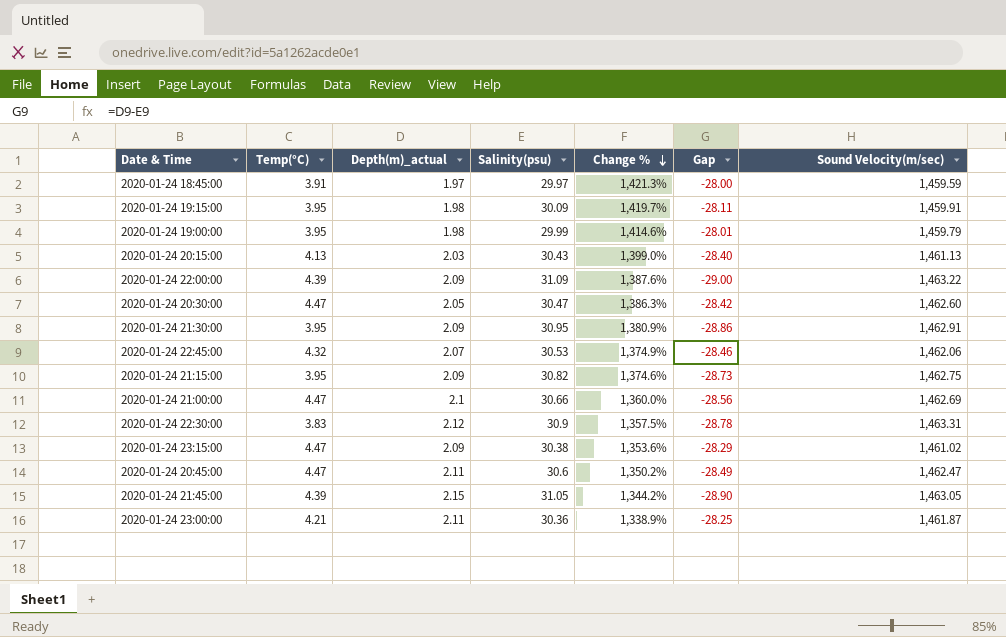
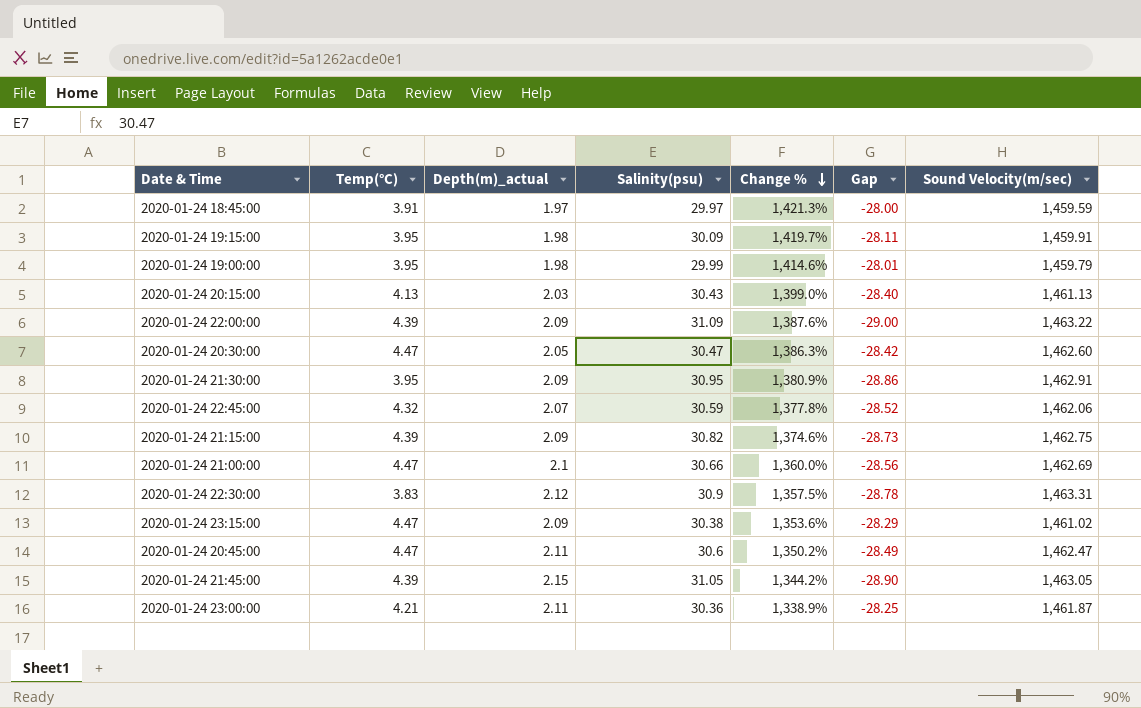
2020-01-24 22:45:00 | Salinity(psu): 30.53 -> 30.59
2020-01-24 22:45:00 | Change %: 1,374.9% -> 1,377.8%
2020-01-24 22:45:00 | Gap: -28.46 -> -28.52
2020-01-24 21:15:00 | Temp(°C): 3.95 -> 4.39

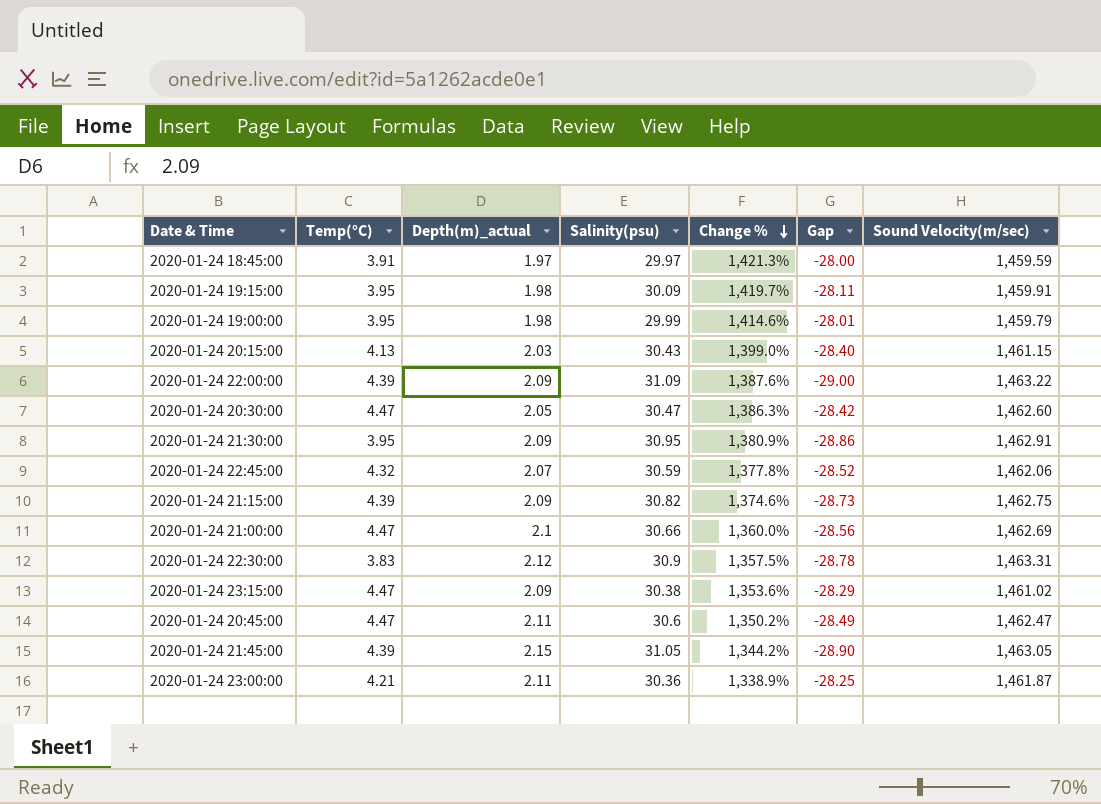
2020-01-24 20:15:00 | Sound Velocity(m/sec): 1,461.13 -> 1,461.15

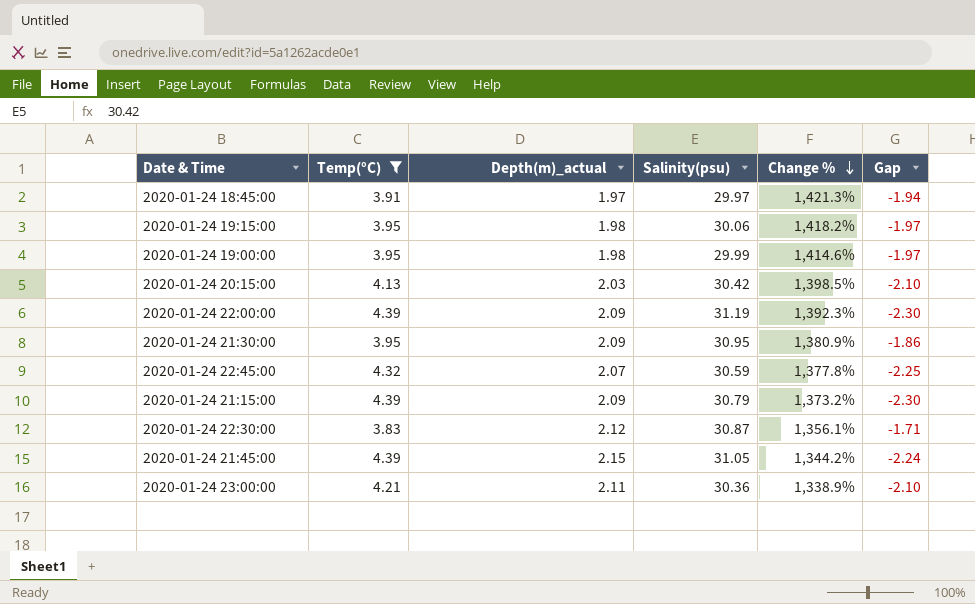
filter: none -> Temp(°C) != 4.47
column Sound Velocity(m/sec) | position: 7 -> none
column Gap | formula: [Depth(m)_actual] - [Salinity(psu)] -> [Depth(m)_actual] - [Temp(°C)]
2020-01-24 19:15:00 | Salinity(psu): 30.09 -> 30.06
2020-01-24 19:15:00 | Change %: 1,419.7% -> 1,418.2%
2020-01-24 20:15:00 | Salinity(psu): 30.43 -> 30.42
2020-01-24 20:15:00 | Change %: 1,399.0% -> 1,398.5%
2020-01-24 22:00:00 | Salinity(psu): 31.09 -> 31.19
2020-01-24 22:00:00 | Change %: 1,387.6% -> 1,392.3%
2020-01-24 21:15:00 | Salinity(psu): 30.82 -> 30.79
2020-01-24 21:15:00 | Change %: 1,374.6% -> 1,373.2%
2020-01-24 22:30:00 | Salinity(psu): 30.9 -> 30.87
2020-01-24 22:30:00 | Change %: 1,357.5% -> 1,356.1%

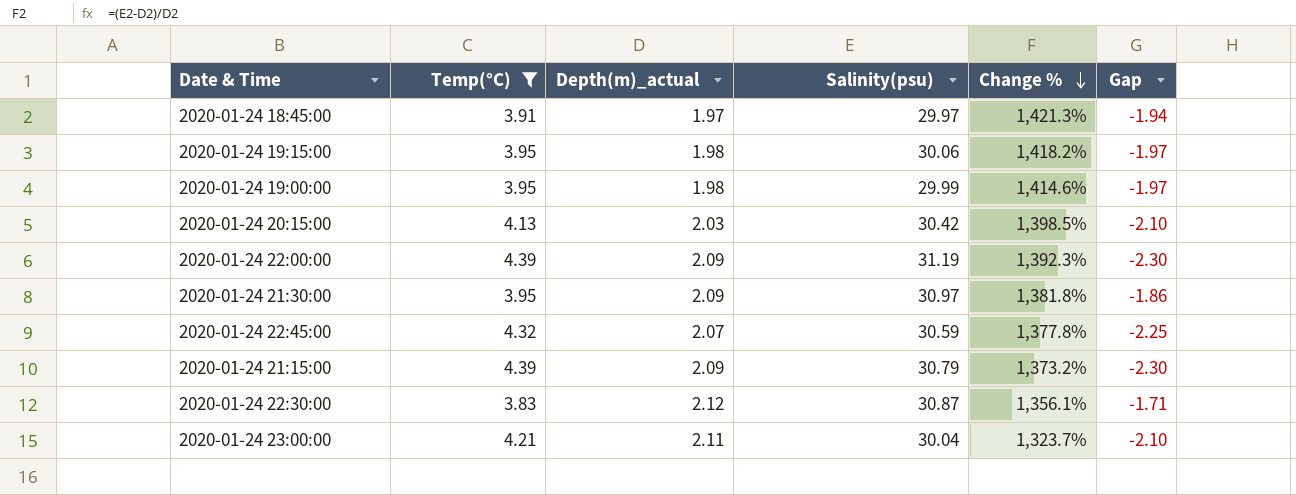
row 2020-01-24 21:45:00: 4.39 | 2.15 | 31.05 | 1,344.2% | -2.24 -> none
2020-01-24 21:30:00 | Salinity(psu): 30.95 -> 30.97
2020-01-24 21:30:00 | Change %: 1,380.9% -> 1,381.8%
2020-01-24 23:00:00 | Salinity(psu): 30.36 -> 30.04
2020-01-24 23:00:00 | Change %: 1,338.9% -> 1,323.7%

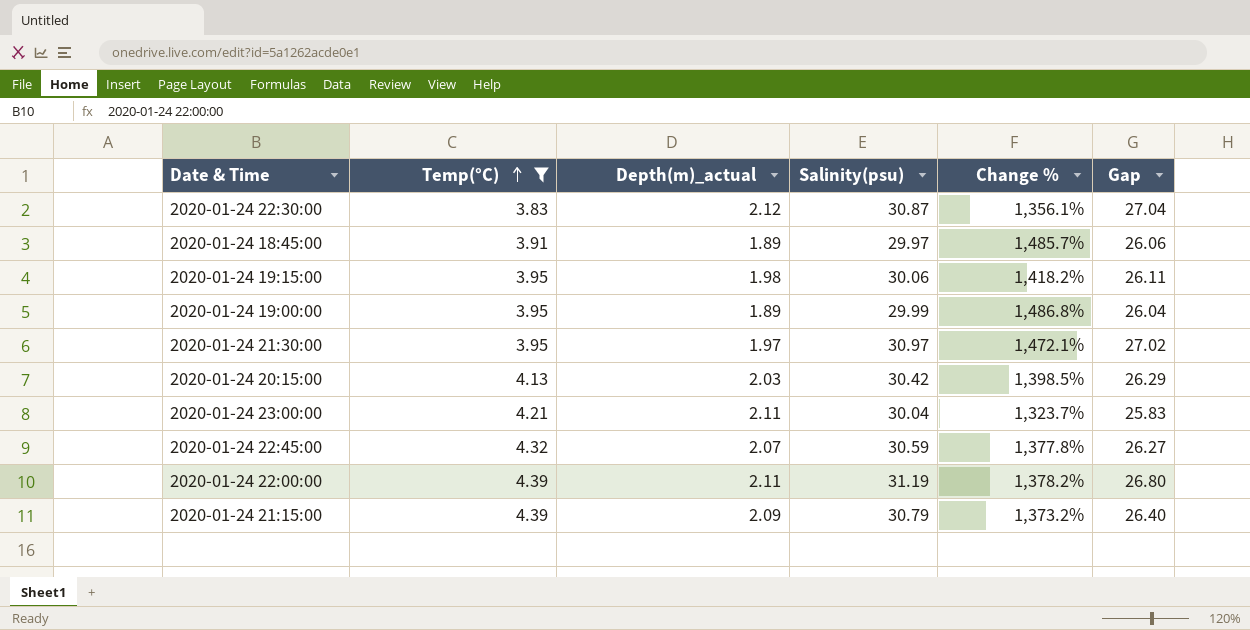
row order: Change % descending -> Temp(°C) ascending
column Gap | formula: [Depth(m)_actual] - [Temp(°C)] -> [Salinity(psu)] - [Temp(°C)]
2020-01-24 18:45:00 | Depth(m)_actual: 1.97 -> 1.89
2020-01-24 18:45:00 | Change %: 1,421.3% -> 1,485.7%
2020-01-24 19:00:00 | Depth(m)_actual: 1.98 -> 1.89
2020-01-24 19:00:00 | Change %: 1,414.6% -> 1,486.8%
2020-01-24 21:30:00 | Depth(m)_actual: 2.09 -> 1.97
2020-01-24 21:30:00 | Change %: 1,381.8% -> 1,472.1%
2020-01-24 22:00:00 | Depth(m)_actual: 2.09 -> 2.11
2020-01-24 22:00:00 | Change %: 1,392.3% -> 1,378.2%

